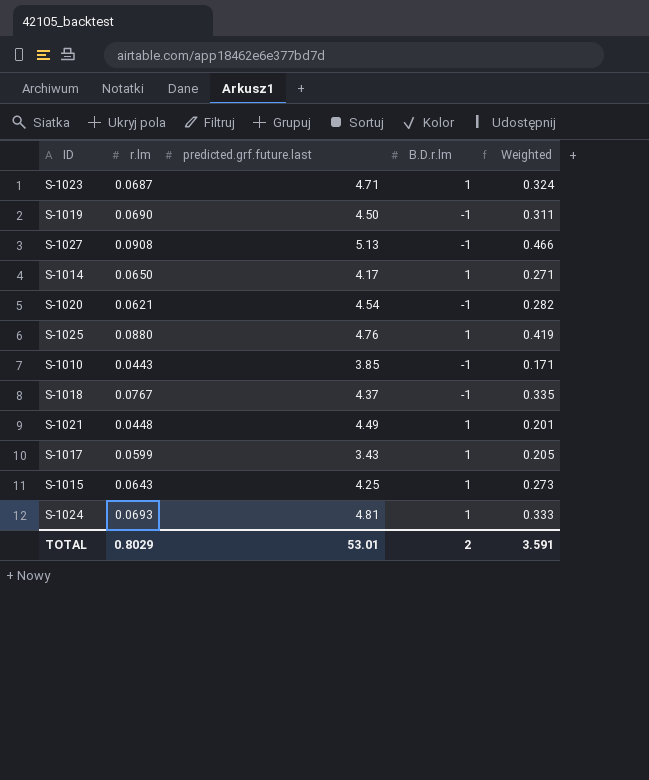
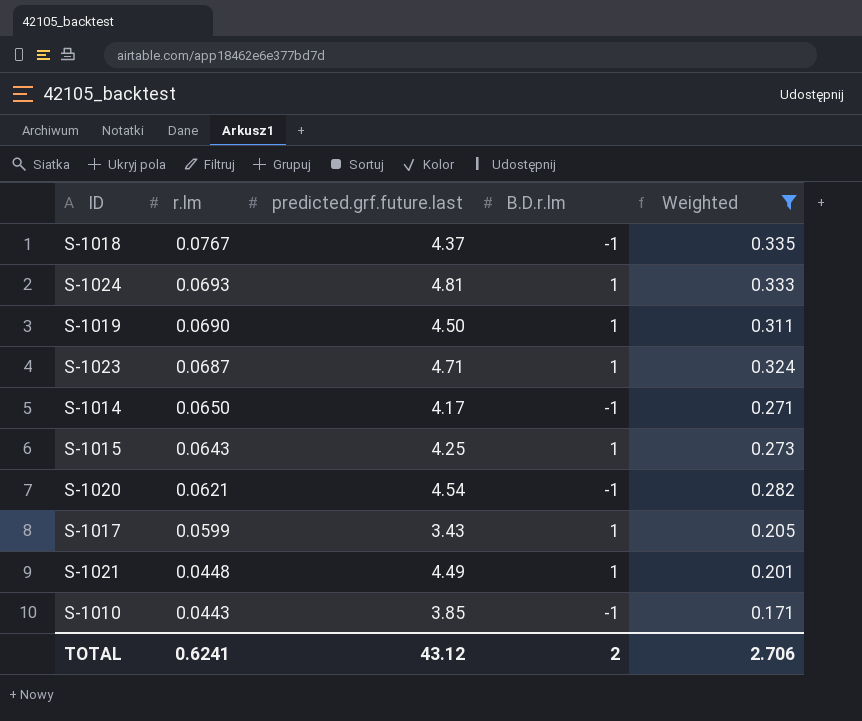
filter: none -> Weighted <= 0.335
row order: none -> r.lm descending
S-1019 | B.D.r.lm: -1 -> 1
S-1014 | B.D.r.lm: 1 -> -1
TOTAL | r.lm: 0.8029 -> 0.6241
TOTAL | predicted.grf.future.last: 53.01 -> 43.12
TOTAL | Weighted: 3.591 -> 2.706

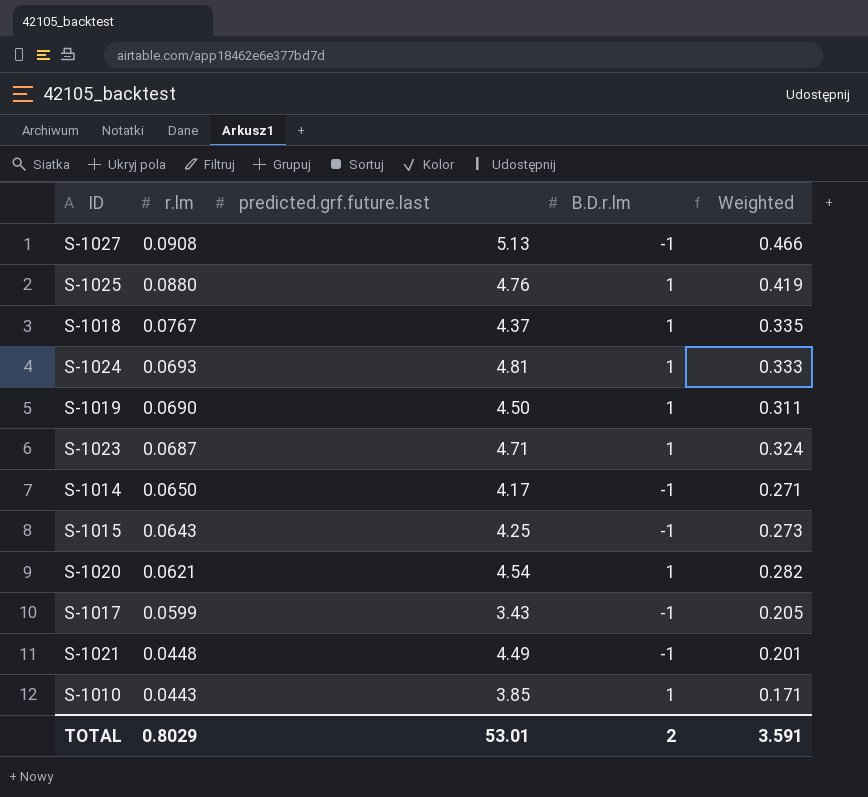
filter: Weighted <= 0.335 -> none
S-1018 | B.D.r.lm: -1 -> 1
S-1015 | B.D.r.lm: 1 -> -1
S-1020 | B.D.r.lm: -1 -> 1
S-1017 | B.D.r.lm: 1 -> -1
S-1021 | B.D.r.lm: 1 -> -1
S-1010 | B.D.r.lm: -1 -> 1
TOTAL | r.lm: 0.6241 -> 0.8029
TOTAL | predicted.grf.future.last: 43.12 -> 53.01
TOTAL | Weighted: 2.706 -> 3.591

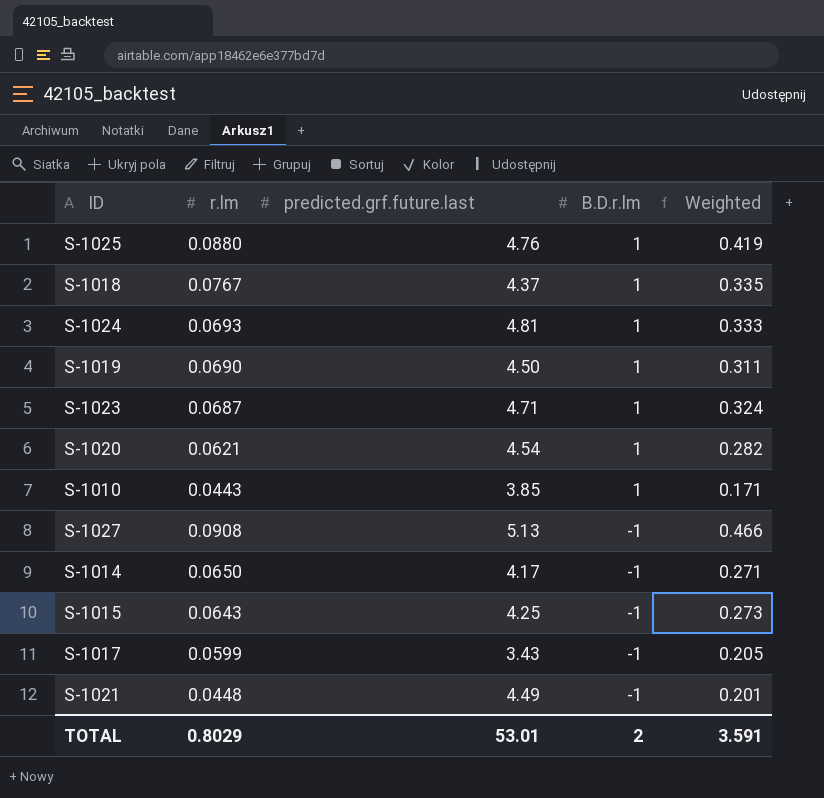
row order: r.lm descending -> B.D.r.lm descending

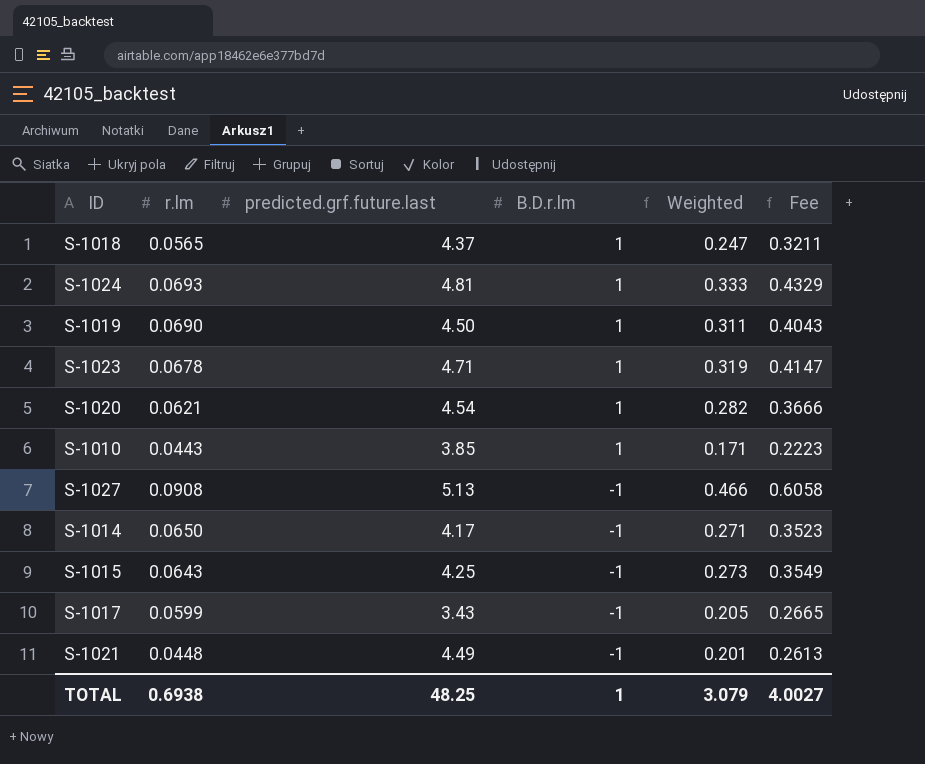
column Fee | formula: none -> [Weighted] * 1.3
row S-1025: 0.0880 | 4.76 | 1 | 0.419 -> none
S-1018 | r.lm: 0.0767 -> 0.0565
S-1018 | Weighted: 0.335 -> 0.247
S-1023 | r.lm: 0.0687 -> 0.0678
S-1023 | Weighted: 0.324 -> 0.319
TOTAL | r.lm: 0.8029 -> 0.6938
TOTAL | predicted.grf.future.last: 53.01 -> 48.25
TOTAL | B.D.r.lm: 2 -> 1
TOTAL | Weighted: 3.591 -> 3.079

